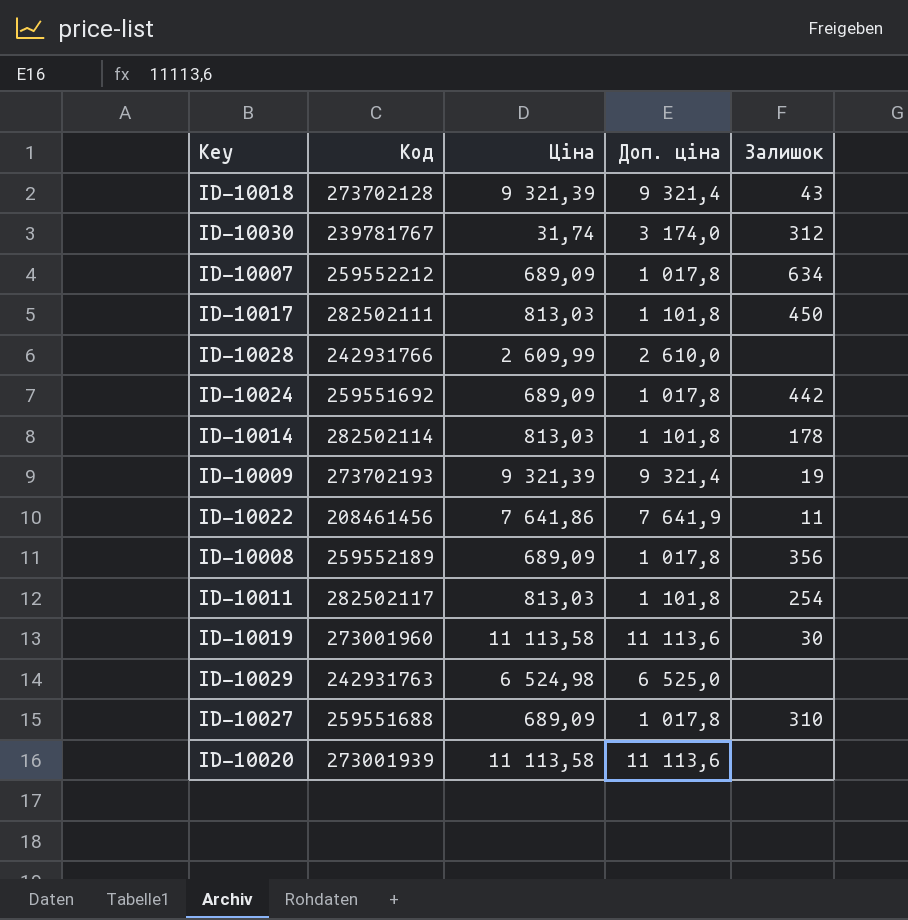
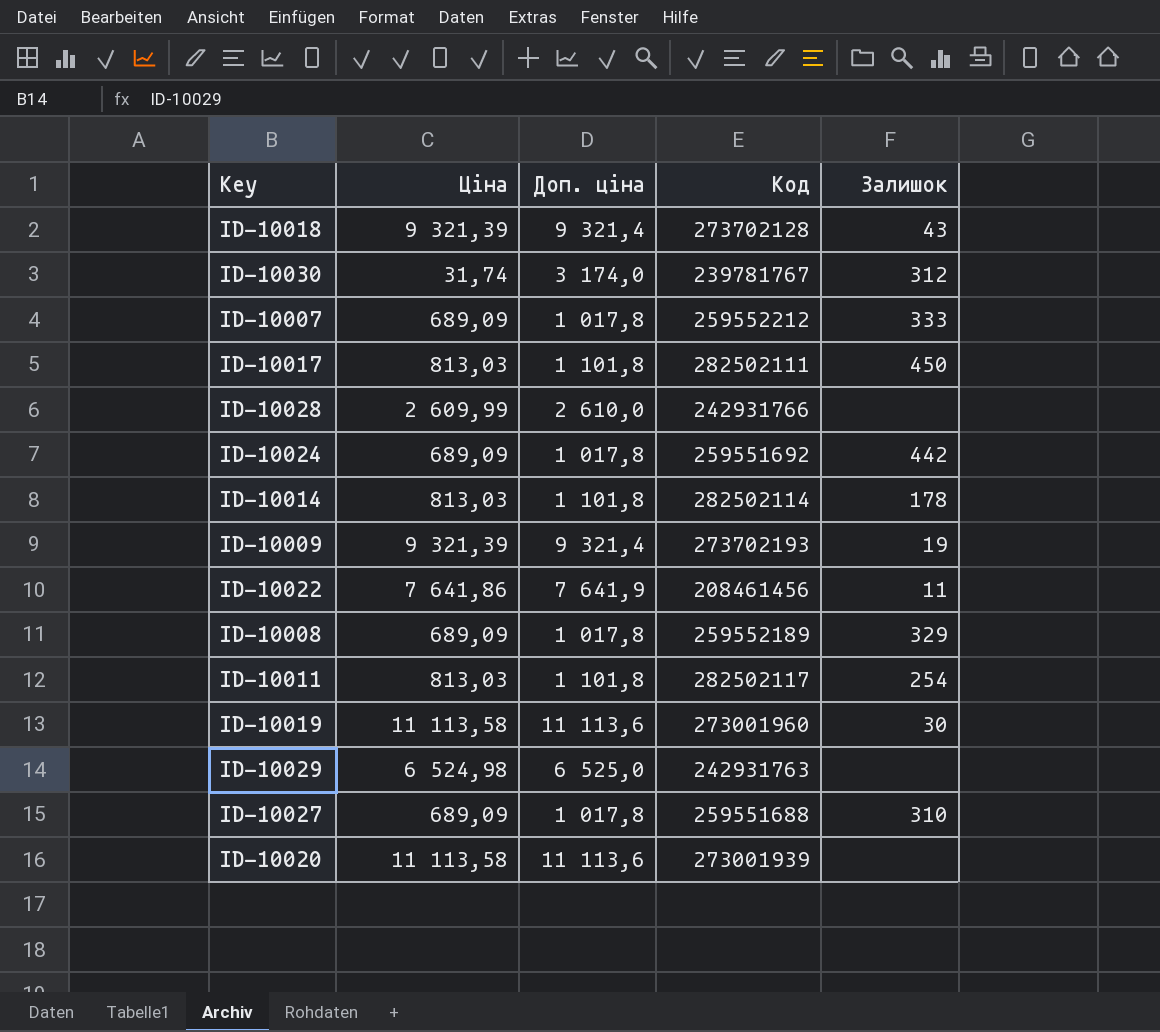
column Код | position: 2 -> 4
ID-10007 | Залишок: 634 -> 333
ID-10008 | Залишок: 356 -> 329

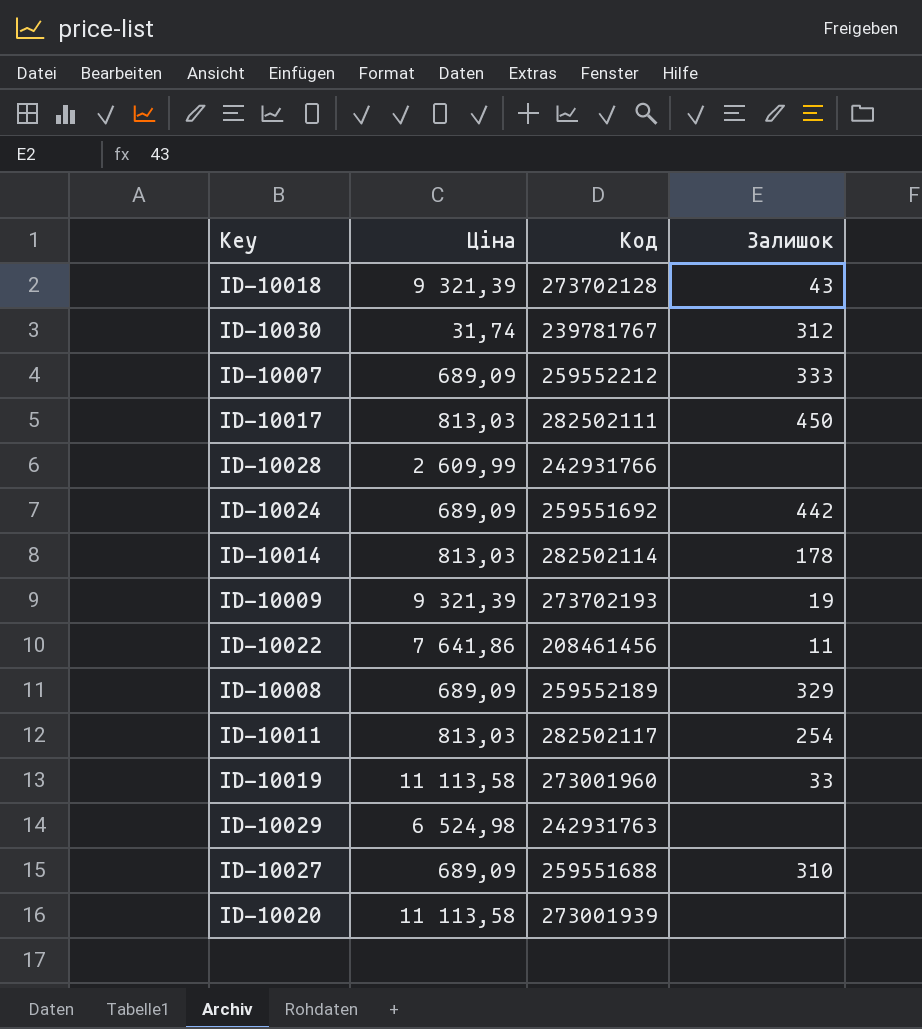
column Доп. ціна | position: 3 -> none
ID-10019 | Залишок: 30 -> 33

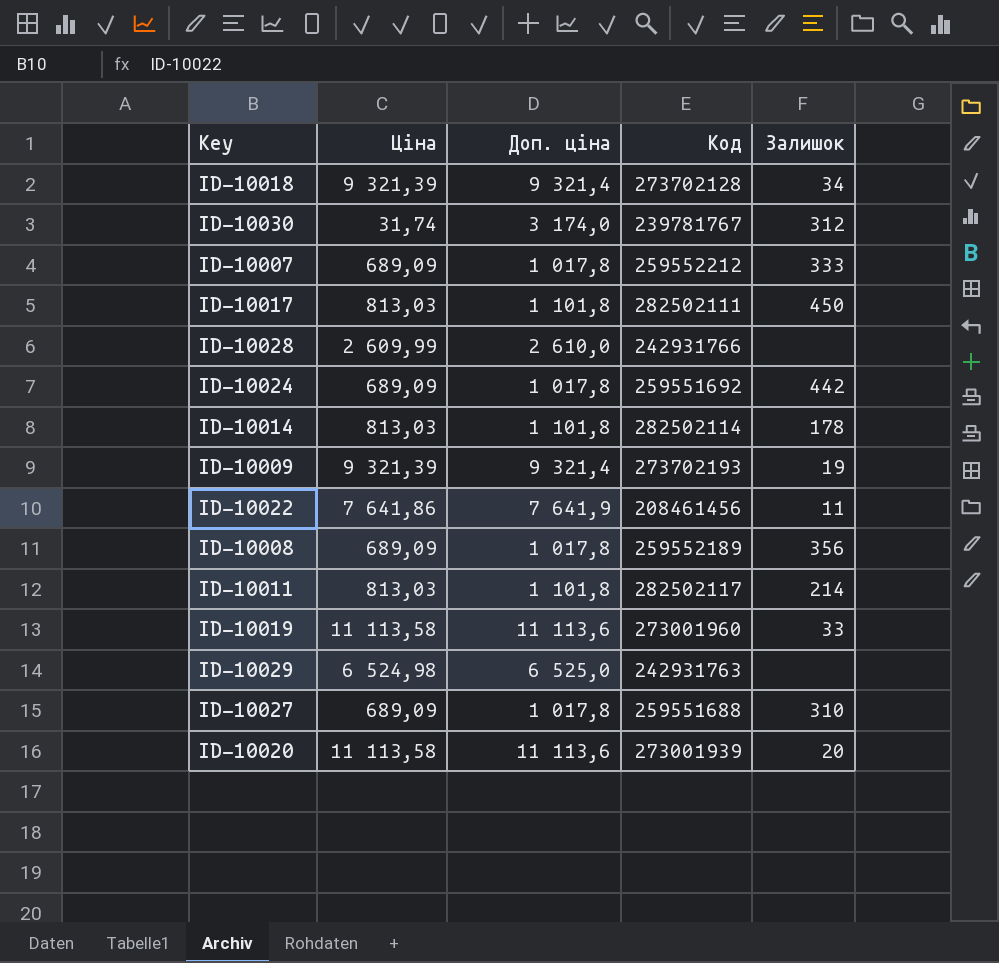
column Доп. ціна | position: none -> 3
ID-10018 | Залишок: 43 -> 34
ID-10008 | Залишок: 329 -> 356
ID-10011 | Залишок: 254 -> 214
ID-10020 | Залишок: none -> 20

